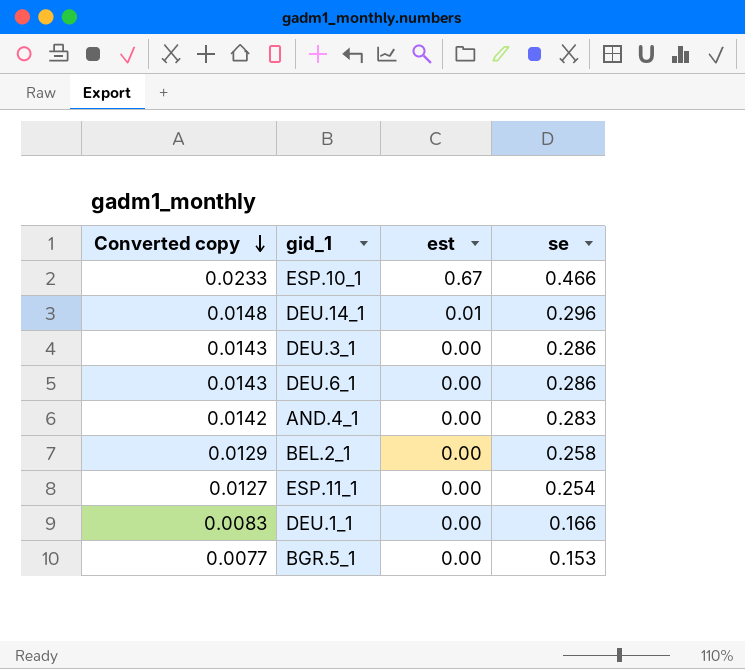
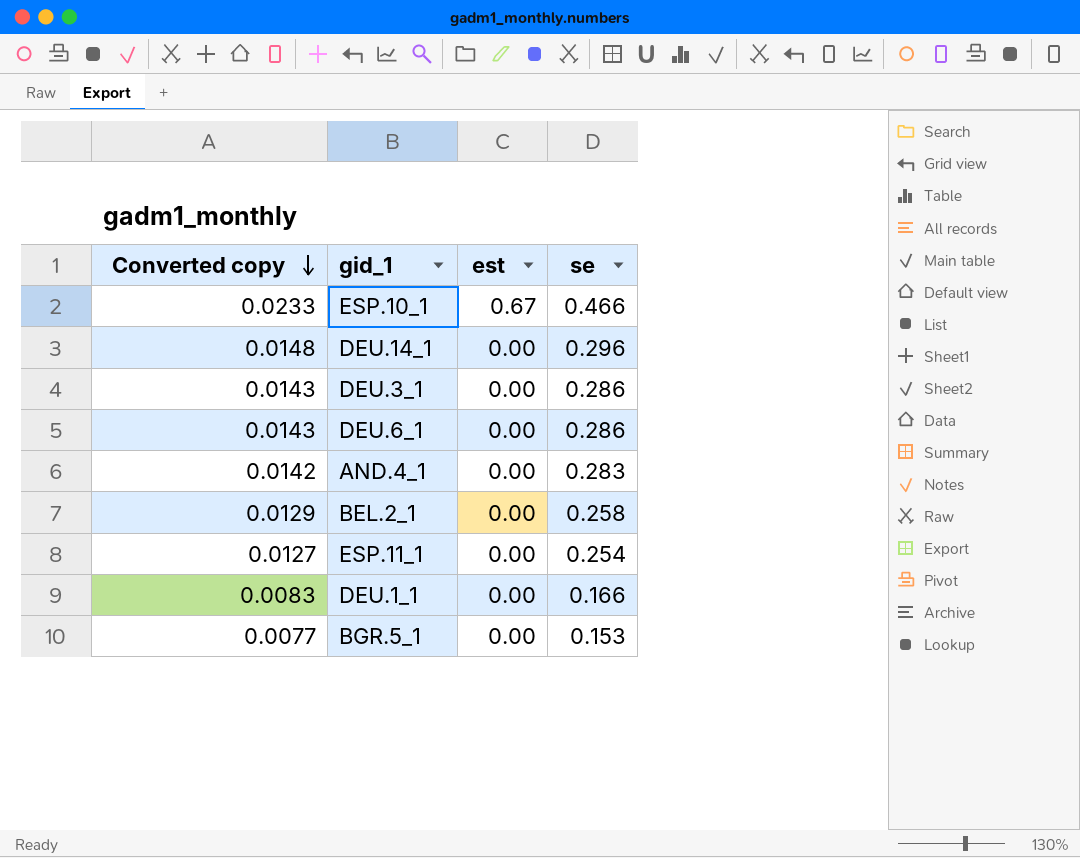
DEU.14_1 | est: 0.01 -> 0.00

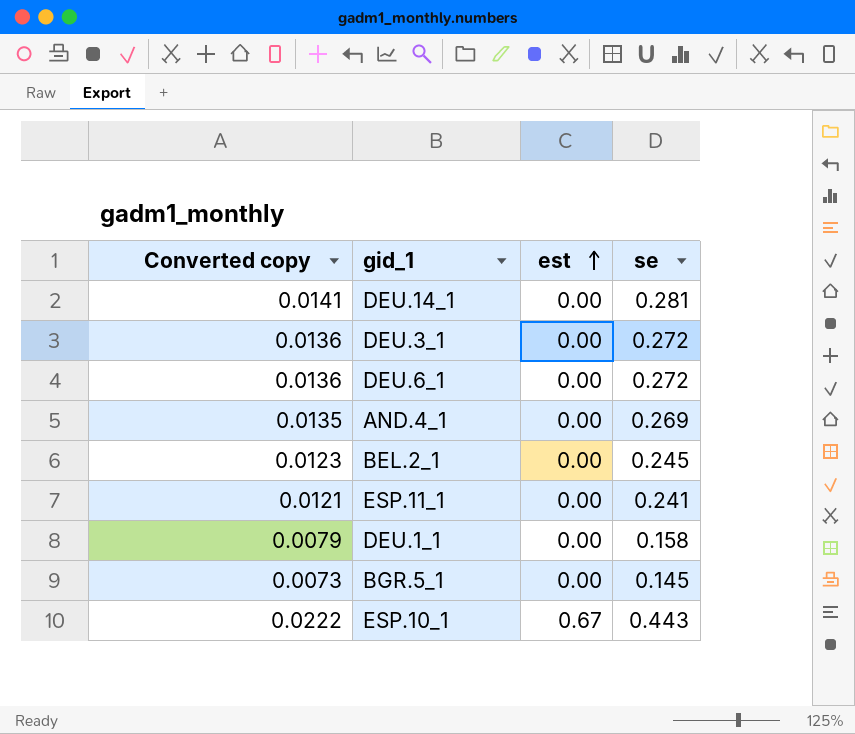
row order: Converted copy descending -> est ascending
DEU.14_1 | Converted copy: 0.0148 -> 0.0141
DEU.14_1 | se: 0.296 -> 0.281
DEU.3_1 | Converted copy: 0.0143 -> 0.0136
DEU.3_1 | se: 0.286 -> 0.272
DEU.6_1 | Converted copy: 0.0143 -> 0.0136
DEU.6_1 | se: 0.286 -> 0.272
AND.4_1 | Converted copy: 0.0142 -> 0.0135
AND.4_1 | se: 0.283 -> 0.269
BEL.2_1 | Converted copy: 0.0129 -> 0.0123
BEL.2_1 | se: 0.258 -> 0.245
ESP.11_1 | Converted copy: 0.0127 -> 0.0121
ESP.11_1 | se: 0.254 -> 0.241
DEU.1_1 | Converted copy: 0.0083 -> 0.0079
DEU.1_1 | se: 0.166 -> 0.158
BGR.5_1 | Converted copy: 0.0077 -> 0.0073
BGR.5_1 | se: 0.153 -> 0.145
ESP.10_1 | Converted copy: 0.0233 -> 0.0222
ESP.10_1 | se: 0.466 -> 0.443

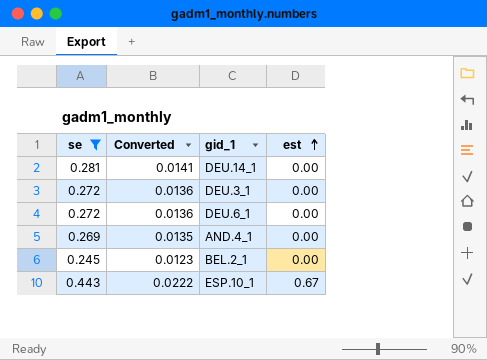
filter: none -> se >= 0.245
column se | position: 4 -> 1
column name: Converted copy -> Converted

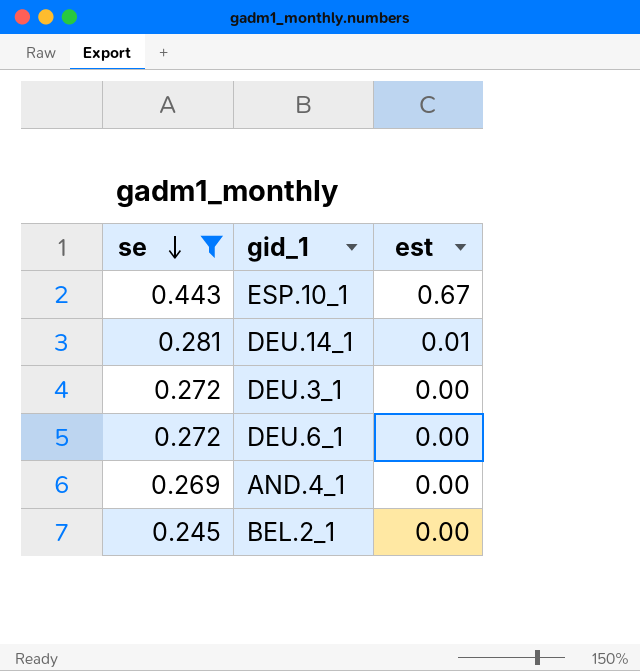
row order: est ascending -> se descending
column Converted | formula: [se] * 0.05 -> none
DEU.14_1 | est: 0.00 -> 0.01

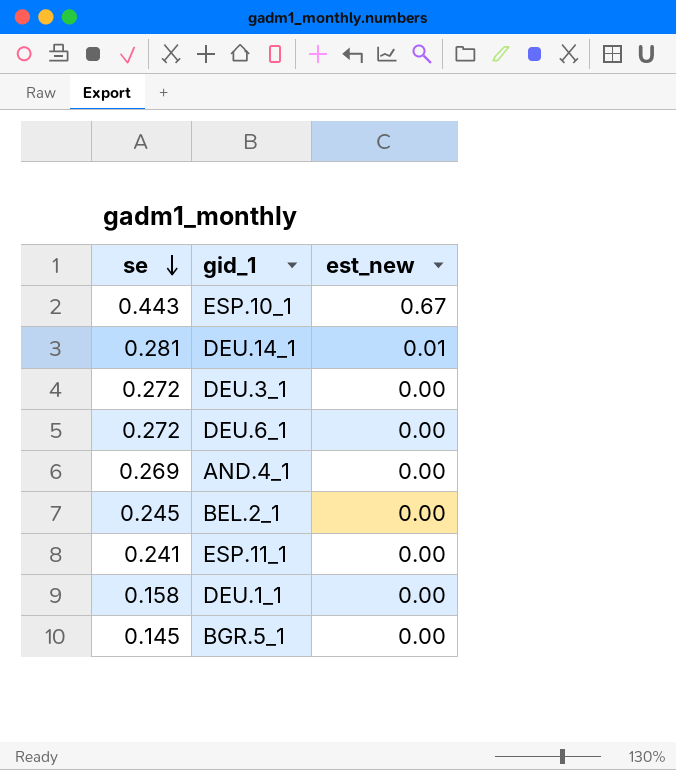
filter: se >= 0.245 -> none
column name: est -> est_new

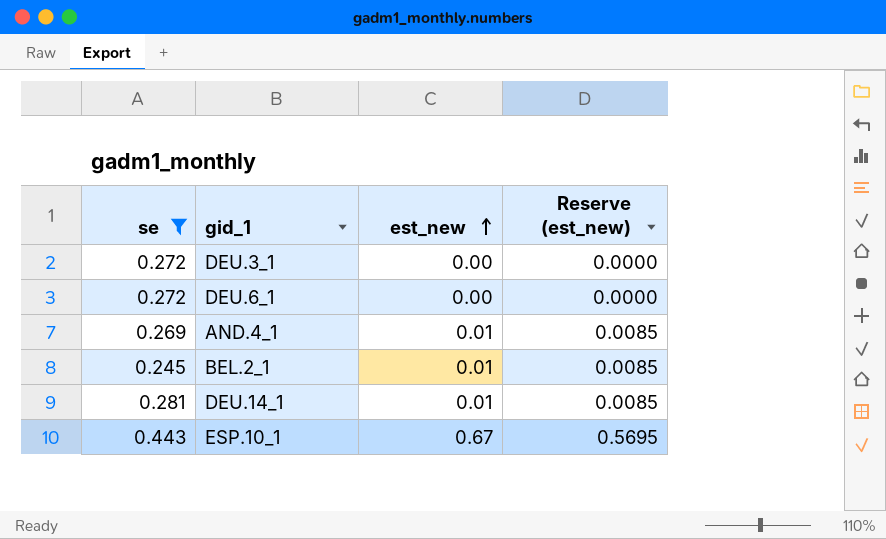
filter: none -> se >= 0.245
row order: se descending -> est_new ascending
column Reserve (est_new) | formula: none -> [est_new] * 0.85
AND.4_1 | est_new: 0.00 -> 0.01
BEL.2_1 | est_new: 0.00 -> 0.01

